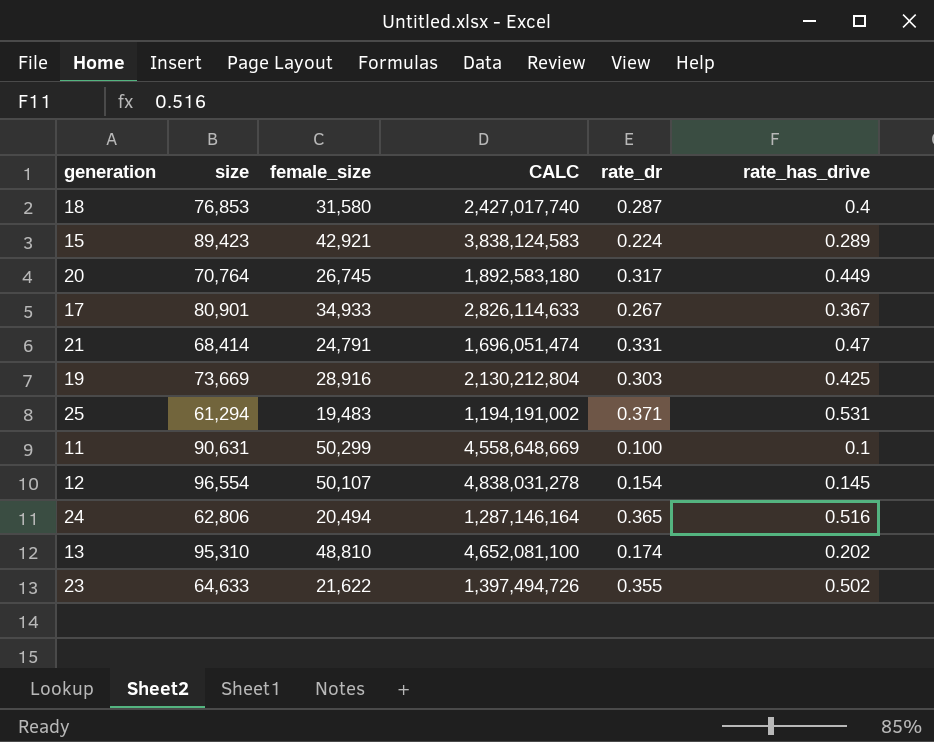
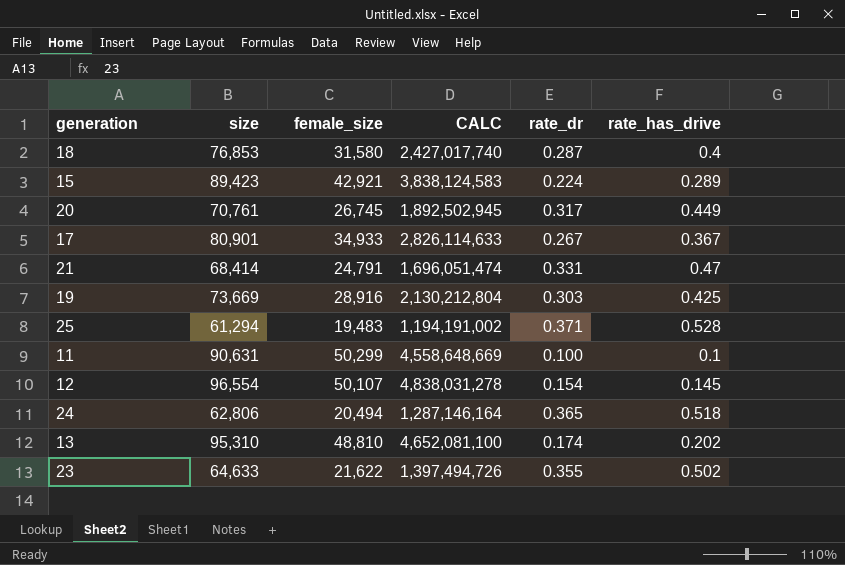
20 | size: 70,764 -> 70,761
20 | CALC: 1,892,583,180 -> 1,892,502,945
25 | rate_has_drive: 0.531 -> 0.528
24 | rate_has_drive: 0.516 -> 0.518

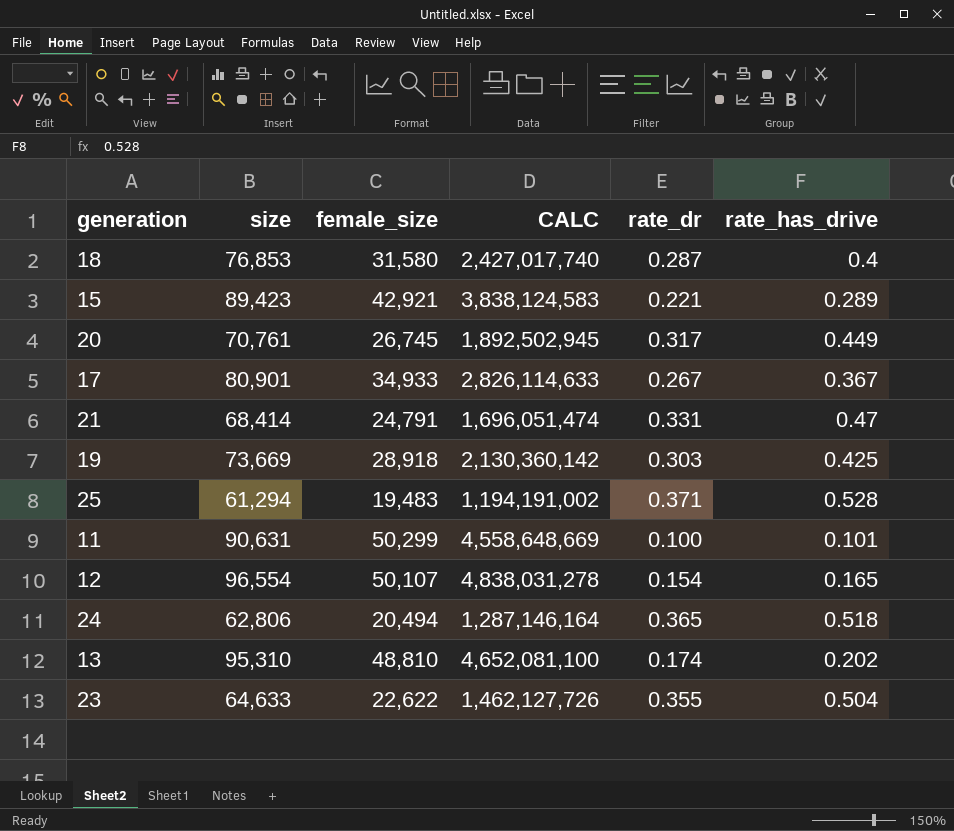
15 | rate_dr: 0.224 -> 0.221
19 | female_size: 28,916 -> 28,918
19 | CALC: 2,130,212,804 -> 2,130,360,142
11 | rate_has_drive: 0.1 -> 0.101
12 | rate_has_drive: 0.145 -> 0.165
23 | female_size: 21,622 -> 22,622
23 | CALC: 1,397,494,726 -> 1,462,127,726
23 | rate_has_drive: 0.502 -> 0.504

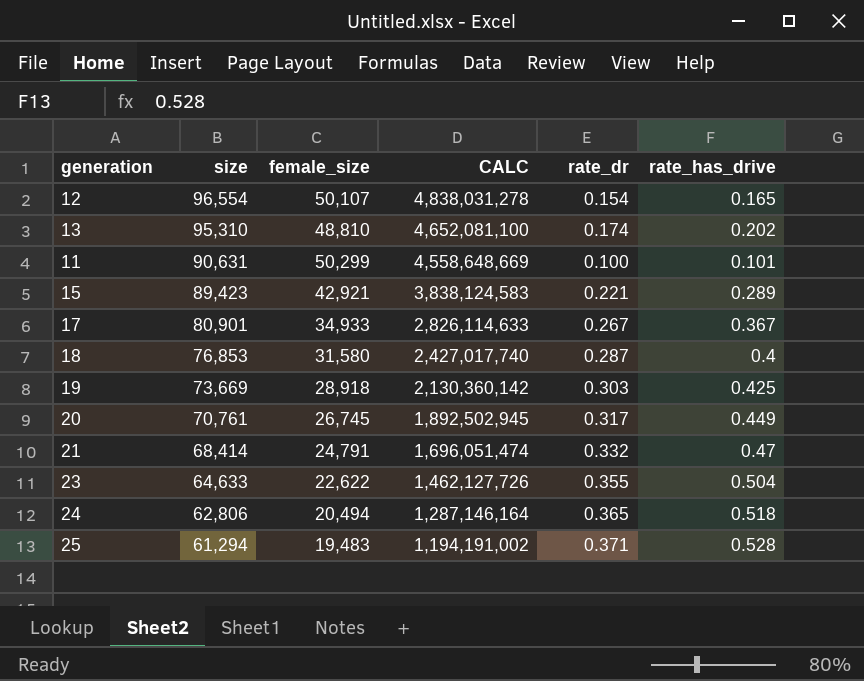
row order: none -> size descending
21 | rate_dr: 0.331 -> 0.332

